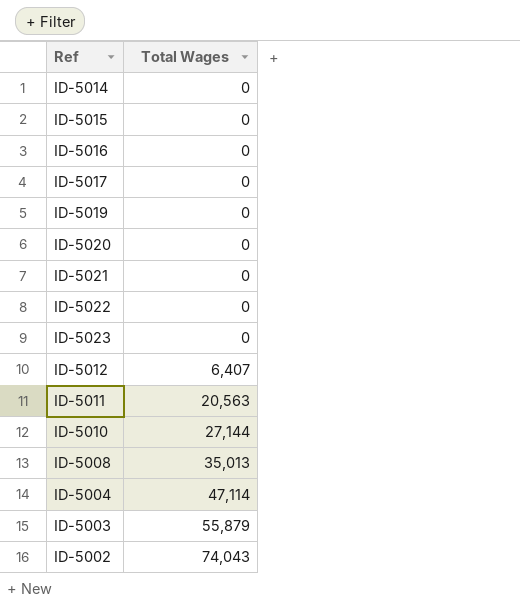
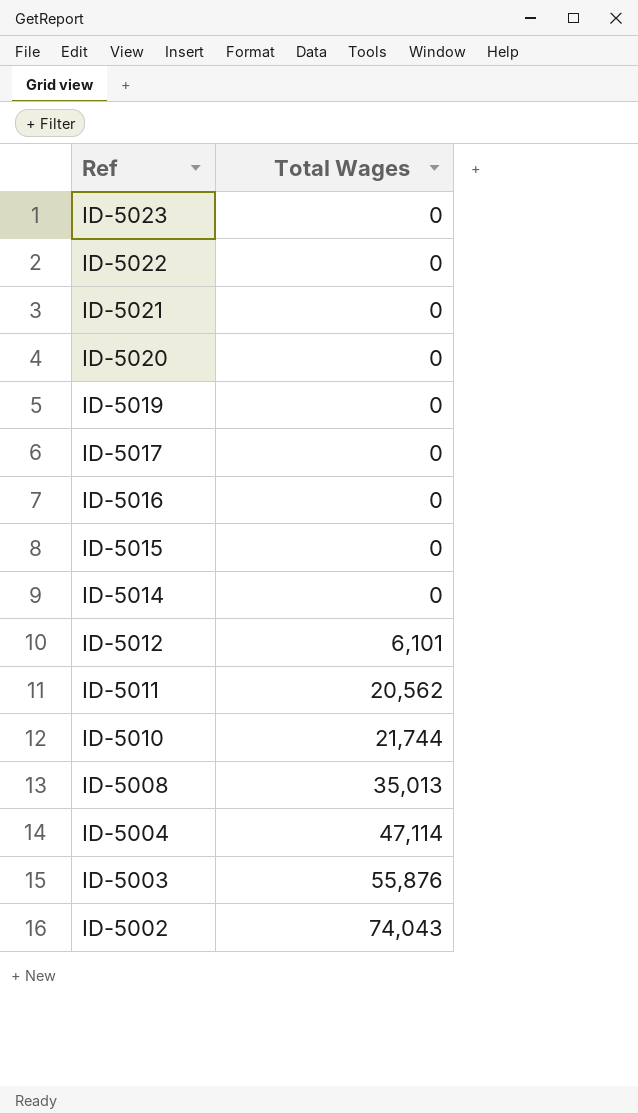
row order: Total Wages ascending -> Ref descending
ID-5012 | Total Wages: 6,407 -> 6,101
ID-5011 | Total Wages: 20,563 -> 20,562
ID-5010 | Total Wages: 27,144 -> 21,744
ID-5003 | Total Wages: 55,879 -> 55,876

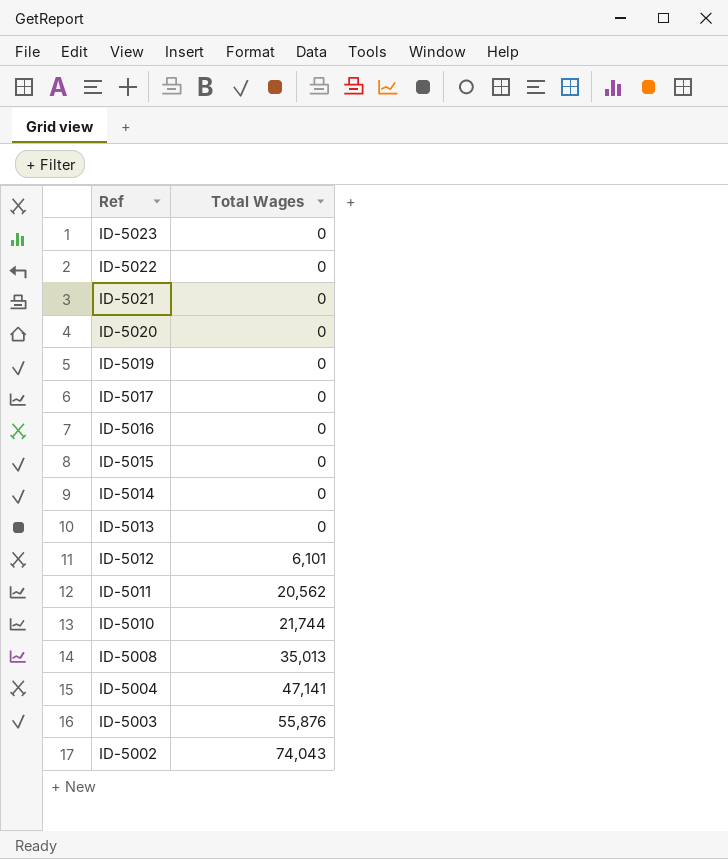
row ID-5013: none -> 0
ID-5004 | Total Wages: 47,114 -> 47,141

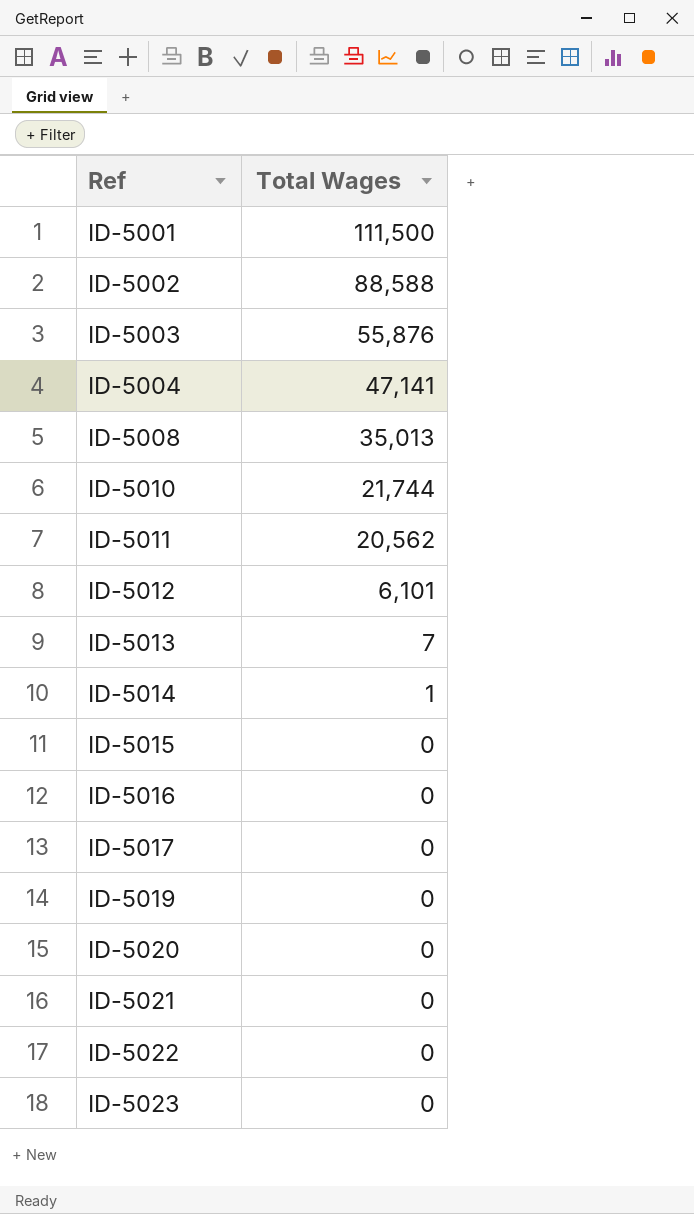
row order: Ref descending -> Ref ascending
row ID-5001: none -> 111,500
ID-5002 | Total Wages: 74,043 -> 88,588
ID-5013 | Total Wages: 0 -> 7
ID-5014 | Total Wages: 0 -> 1

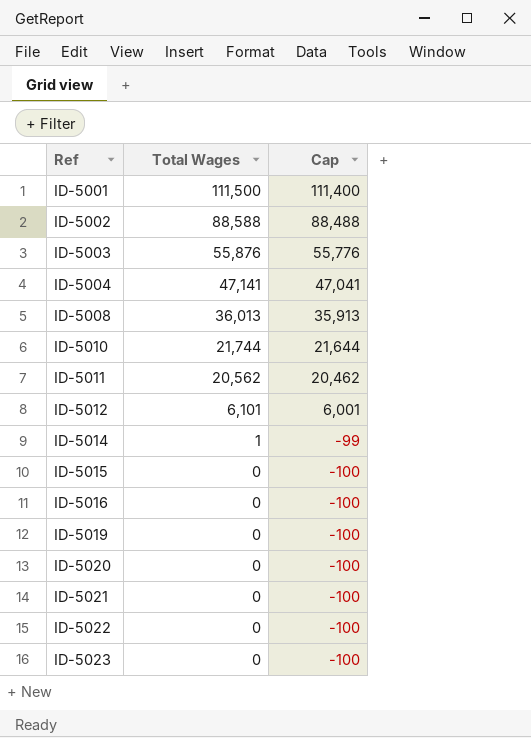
column Cap | formula: none -> [Total Wages] - 100
row ID-5013: 7 -> none
row ID-5017: 0 -> none
ID-5008 | Total Wages: 35,013 -> 36,013

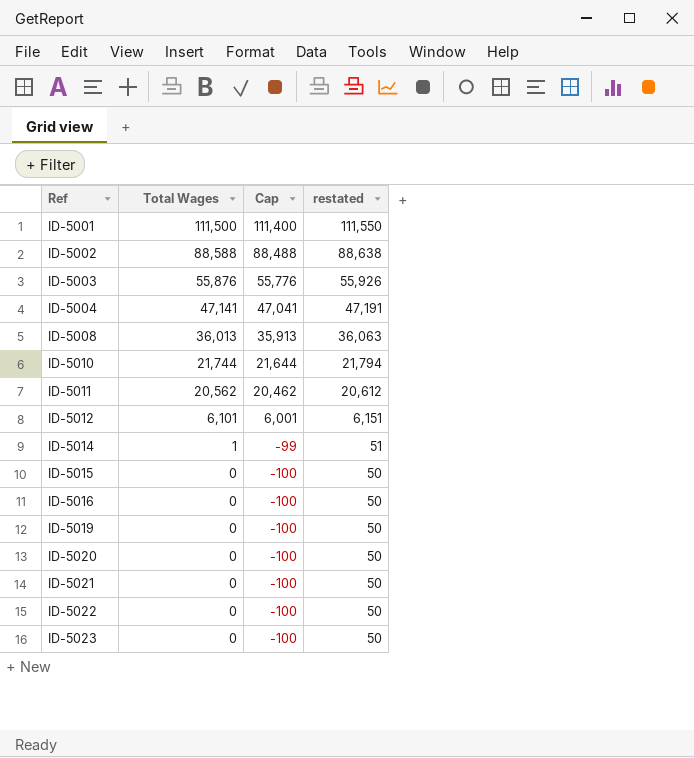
column restated | formula: none -> [Total Wages] + 50

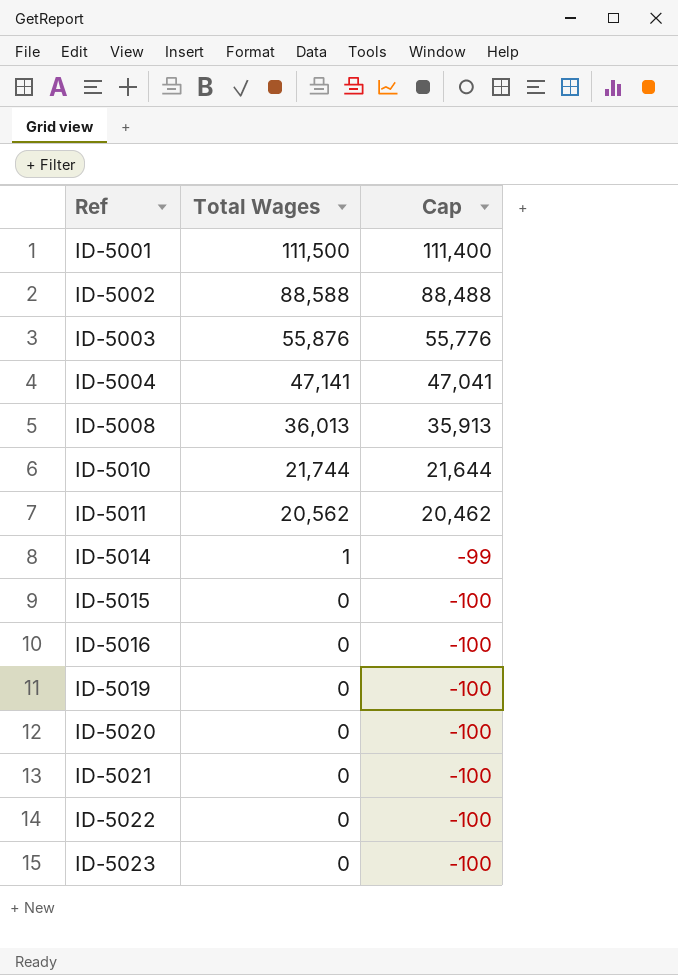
column restated | formula: [Total Wages] + 50 -> none
row ID-5012: 6,101 | 6,001 | 6,151 -> none

